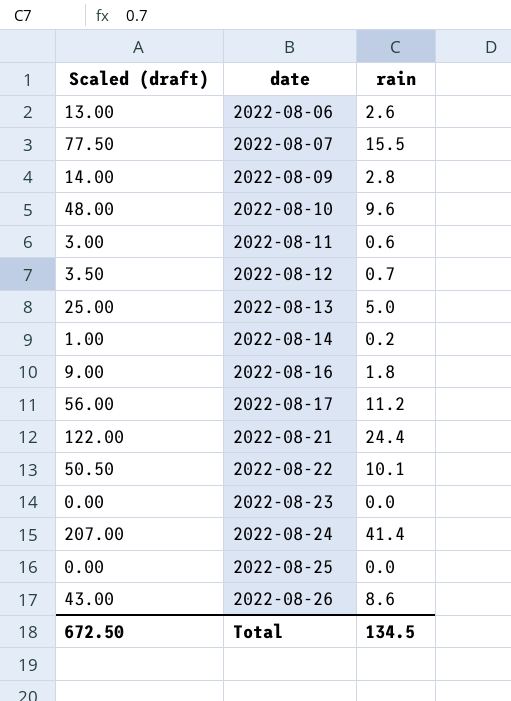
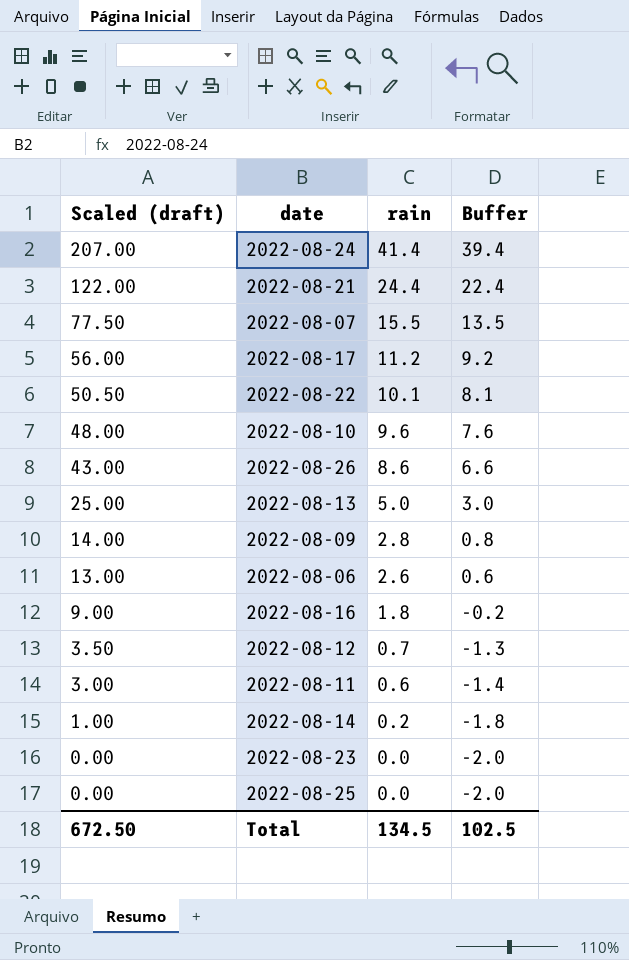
row order: date ascending -> Scaled (draft) descending
column Buffer | formula: none -> [rain] - 2

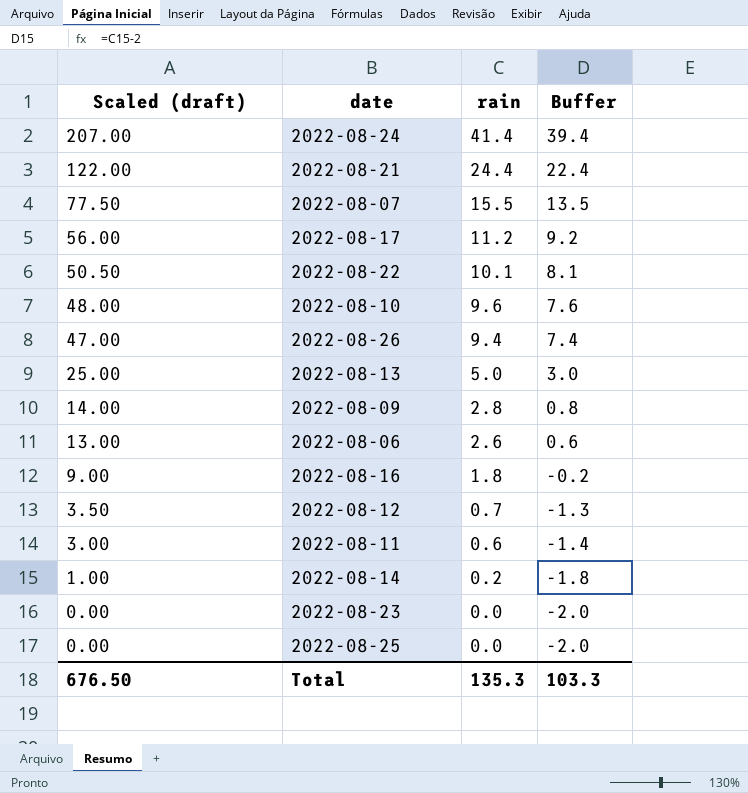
2022-08-26 | Scaled (draft): 43.00 -> 47.00
2022-08-26 | rain: 8.6 -> 9.4
2022-08-26 | Buffer: 6.6 -> 7.4
Total | Scaled (draft): 672.50 -> 676.50
Total | rain: 134.5 -> 135.3
Total | Buffer: 102.5 -> 103.3

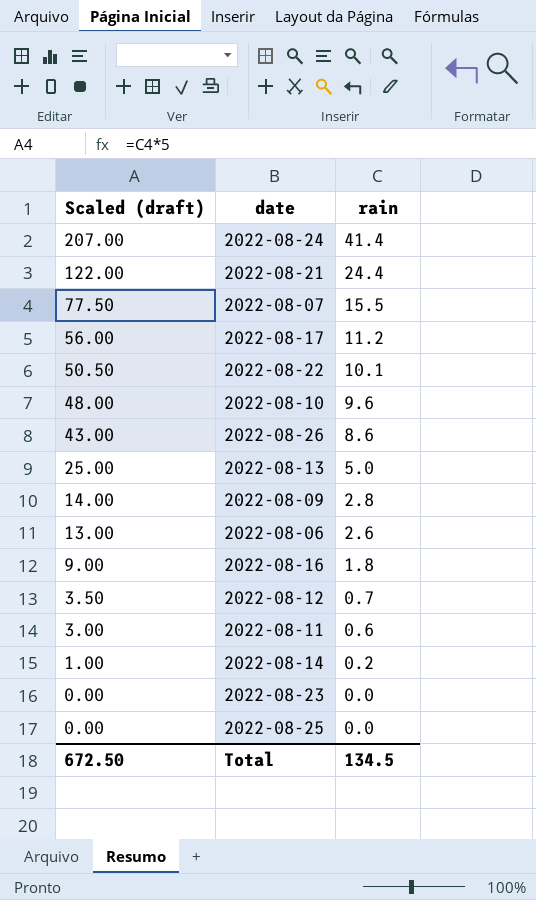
column Buffer | formula: [rain] - 2 -> none
2022-08-26 | Scaled (draft): 47.00 -> 43.00
2022-08-26 | rain: 9.4 -> 8.6
Total | Scaled (draft): 676.50 -> 672.50
Total | rain: 135.3 -> 134.5

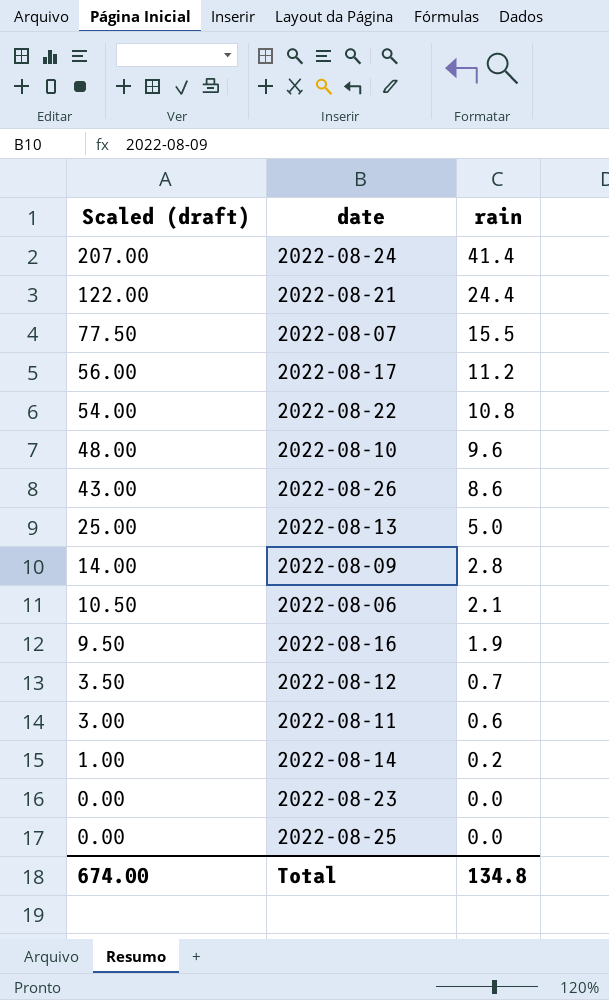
2022-08-22 | Scaled (draft): 50.50 -> 54.00
2022-08-22 | rain: 10.1 -> 10.8
2022-08-06 | Scaled (draft): 13.00 -> 10.50
2022-08-06 | rain: 2.6 -> 2.1
2022-08-16 | Scaled (draft): 9.00 -> 9.50
2022-08-16 | rain: 1.8 -> 1.9
Total | Scaled (draft): 672.50 -> 674.00
Total | rain: 134.5 -> 134.8

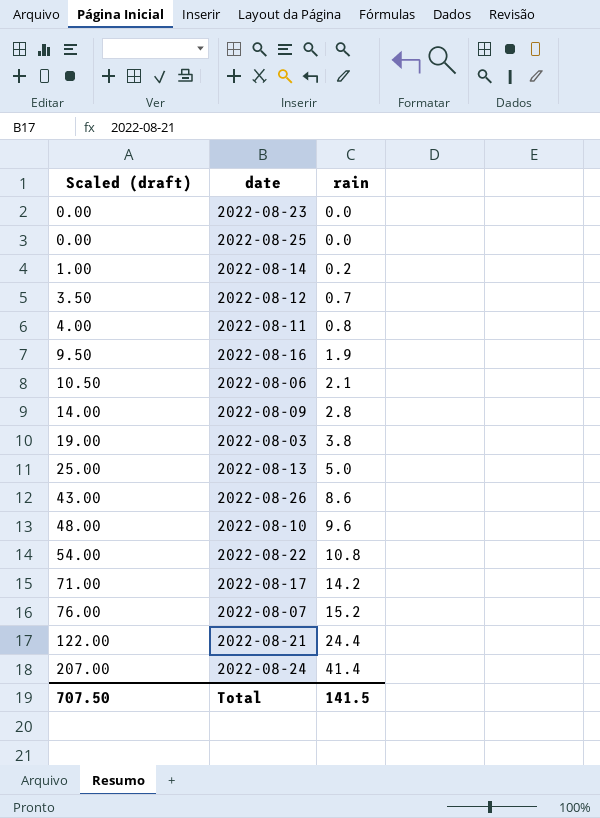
row order: Scaled (draft) descending -> Scaled (draft) ascending
2022-08-11 | Scaled (draft): 3.00 -> 4.00
2022-08-11 | rain: 0.6 -> 0.8
row 2022-08-03: none -> 19.00 | 3.8
2022-08-17 | Scaled (draft): 56.00 -> 71.00
2022-08-17 | rain: 11.2 -> 14.2
2022-08-07 | Scaled (draft): 77.50 -> 76.00
2022-08-07 | rain: 15.5 -> 15.2
Total | Scaled (draft): 674.00 -> 707.50
Total | rain: 134.8 -> 141.5

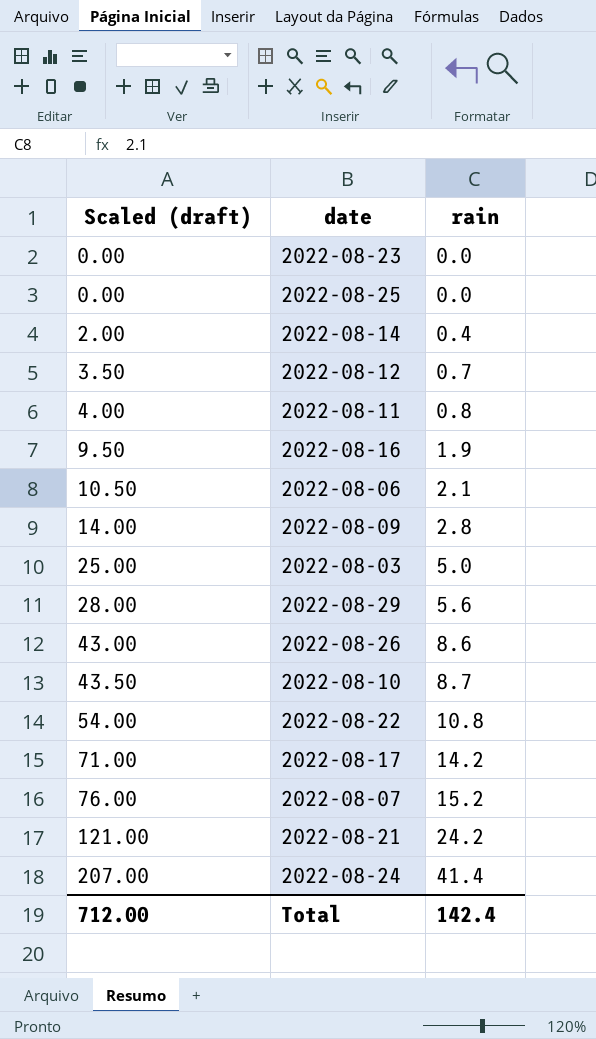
row 2022-08-13: 25.00 | 5.0 -> none
2022-08-14 | Scaled (draft): 1.00 -> 2.00
2022-08-14 | rain: 0.2 -> 0.4
2022-08-03 | Scaled (draft): 19.00 -> 25.00
2022-08-03 | rain: 3.8 -> 5.0
row 2022-08-29: none -> 28.00 | 5.6
2022-08-10 | Scaled (draft): 48.00 -> 43.50
2022-08-10 | rain: 9.6 -> 8.7
2022-08-21 | Scaled (draft): 122.00 -> 121.00
2022-08-21 | rain: 24.4 -> 24.2
Total | Scaled (draft): 707.50 -> 712.00
Total | rain: 141.5 -> 142.4

